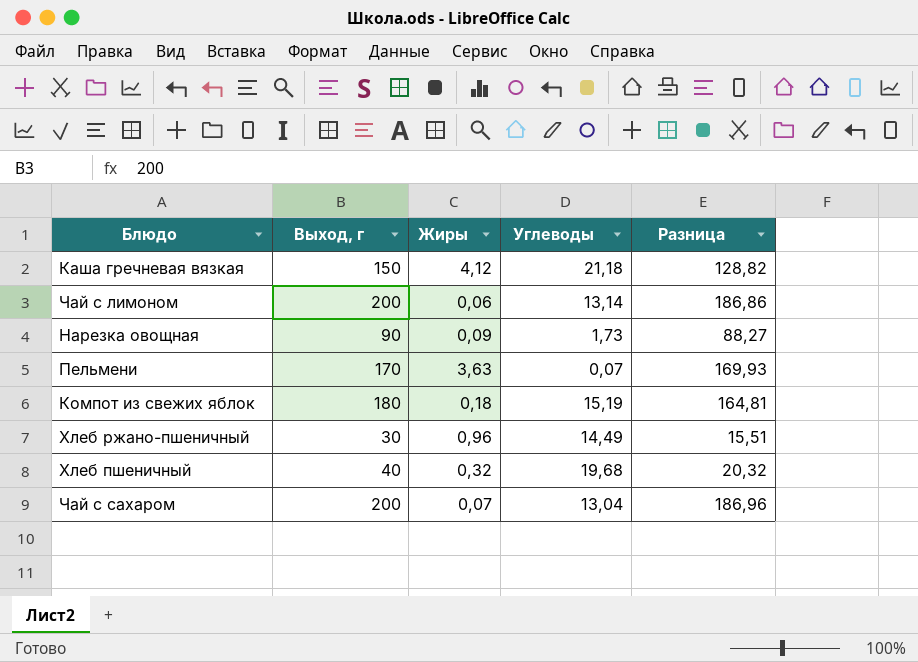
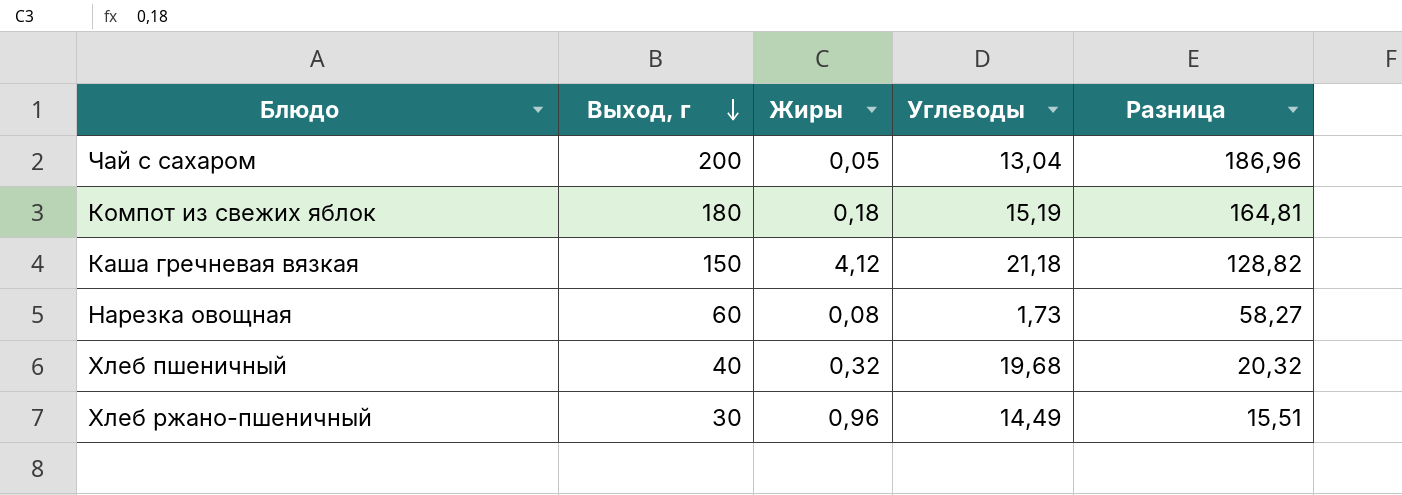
row order: none -> Выход, г descending
row Чай с лимоном: 200 | 0,06 | 13,14 | 186,86 -> none
row Пельмени: 170 | 3,63 | 0,07 | 169,93 -> none
Чай с сахаром | Жиры: 0,07 -> 0,05
Нарезка овощная | Выход, г: 90 -> 60
Нарезка овощная | Жиры: 0,09 -> 0,08
Нарезка овощная | Разница: 88,27 -> 58,27

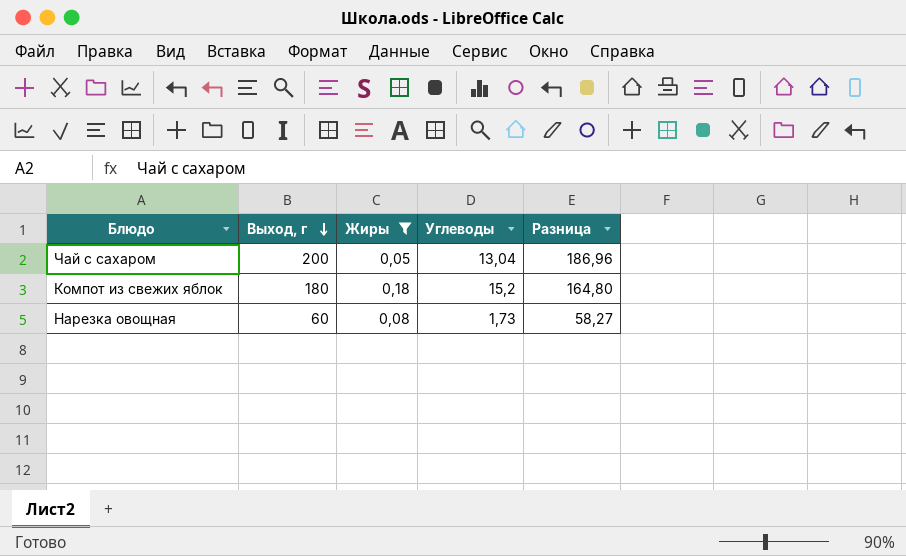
filter: none -> Жиры <= 0,18
Компот из свежих яблок | Углеводы: 15,19 -> 15,2
Компот из свежих яблок | Разница: 164,81 -> 164,80

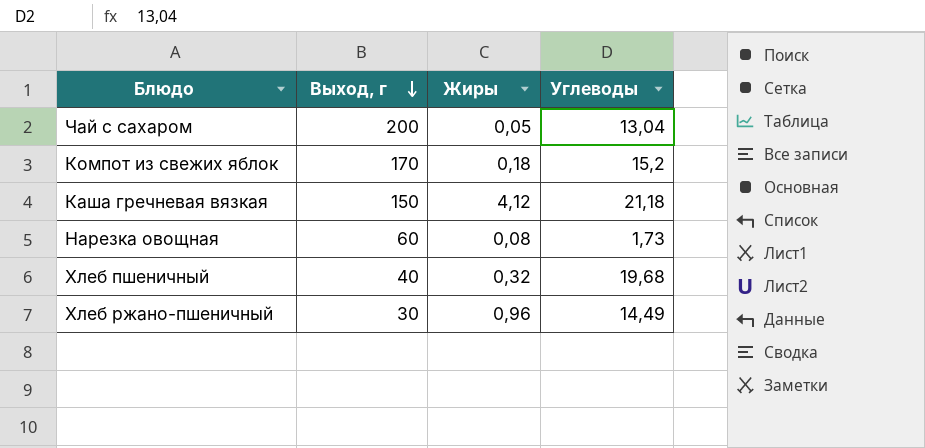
filter: Жиры <= 0,18 -> none
column Разница | formula: [Выход, г] - [Углеводы] -> none
Компот из свежих яблок | Выход, г: 180 -> 170

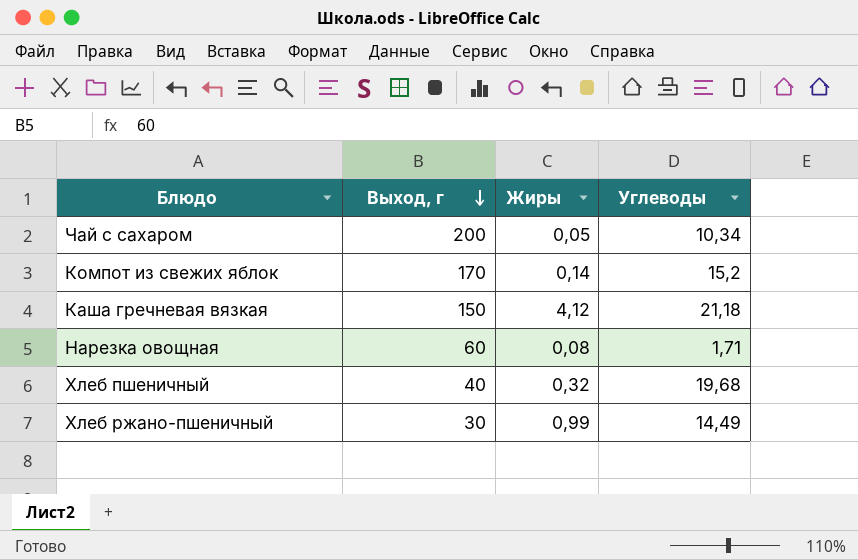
Чай с сахаром | Углеводы: 13,04 -> 10,34
Компот из свежих яблок | Жиры: 0,18 -> 0,14
Нарезка овощная | Углеводы: 1,73 -> 1,71
Хлеб ржано-пшеничный | Жиры: 0,96 -> 0,99

